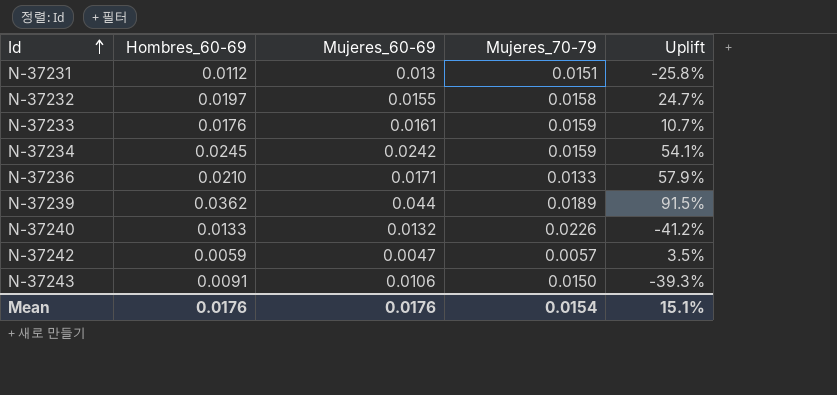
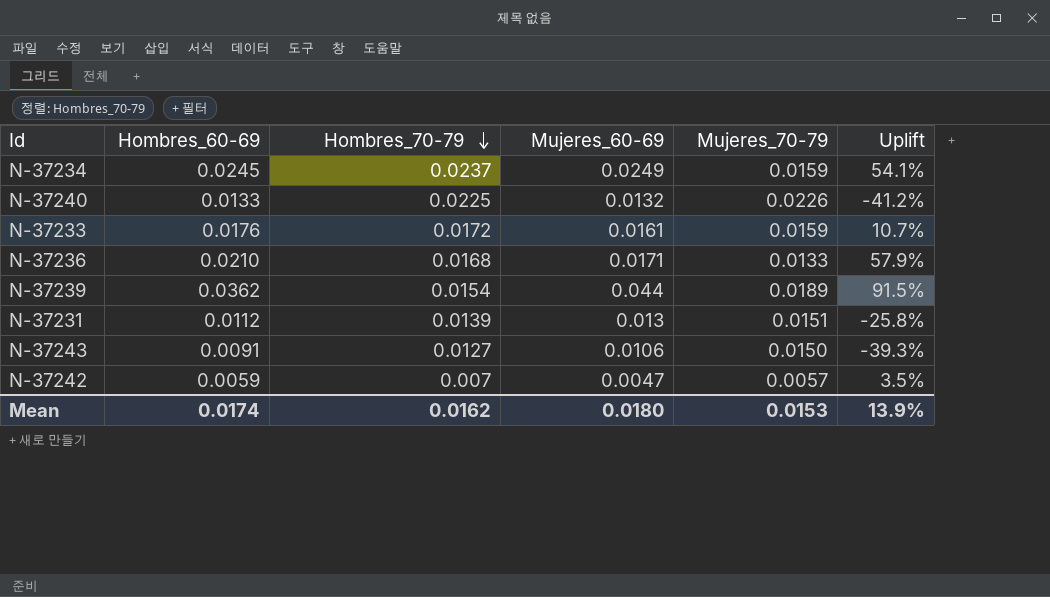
row order: Id ascending -> Hombres_70-79 descending
column Hombres_70-79 | position: none -> 3
row N-37232: 0.0197 | 0.0155 | 0.0158 | 24.7% -> none
N-37234 | Mujeres_60-69: 0.0242 -> 0.0249
Mean | Hombres_60-69: 0.0176 -> 0.0174
Mean | Mujeres_60-69: 0.0176 -> 0.0180
Mean | Mujeres_70-79: 0.0154 -> 0.0153
Mean | Uplift: 15.1% -> 13.9%

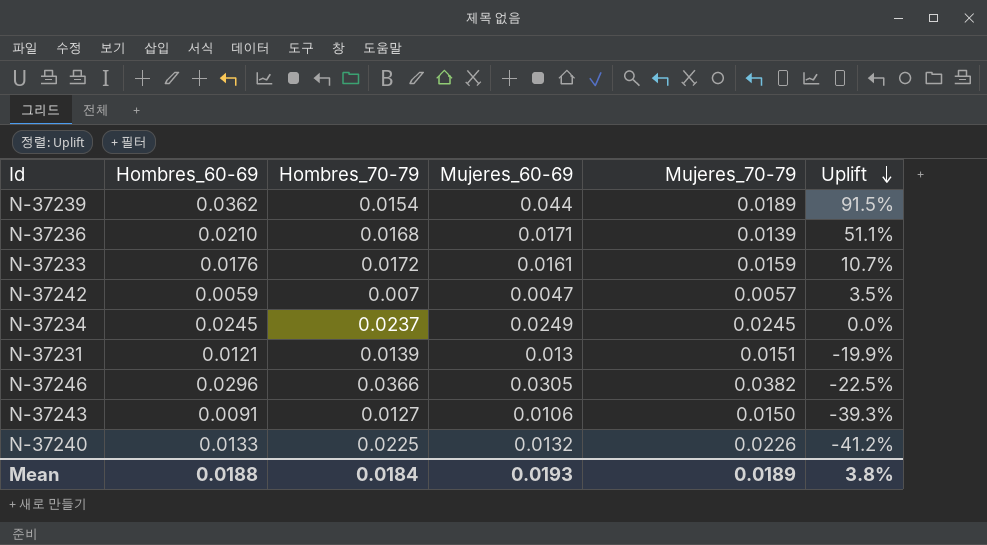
row order: Hombres_70-79 descending -> Uplift descending
N-37236 | Mujeres_70-79: 0.0133 -> 0.0139
N-37236 | Uplift: 57.9% -> 51.1%
N-37234 | Mujeres_70-79: 0.0159 -> 0.0245
N-37234 | Uplift: 54.1% -> 0.0%
N-37231 | Hombres_60-69: 0.0112 -> 0.0121
N-37231 | Uplift: -25.8% -> -19.9%
row N-37246: none -> 0.0296 | 0.0366 | 0.0305 | 0.0382 | -22.5%
Mean | Hombres_60-69: 0.0174 -> 0.0188
Mean | Hombres_70-79: 0.0162 -> 0.0184
Mean | Mujeres_60-69: 0.0180 -> 0.0193
Mean | Mujeres_70-79: 0.0153 -> 0.0189
Mean | Uplift: 13.9% -> 3.8%

